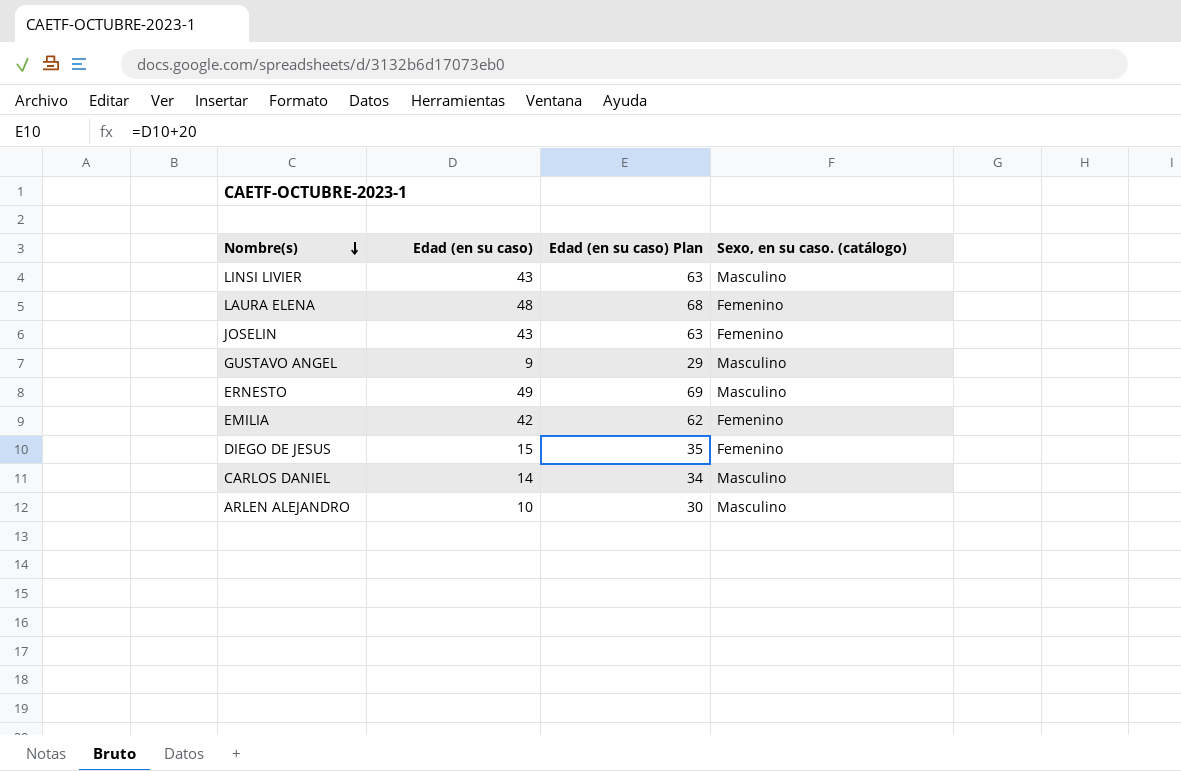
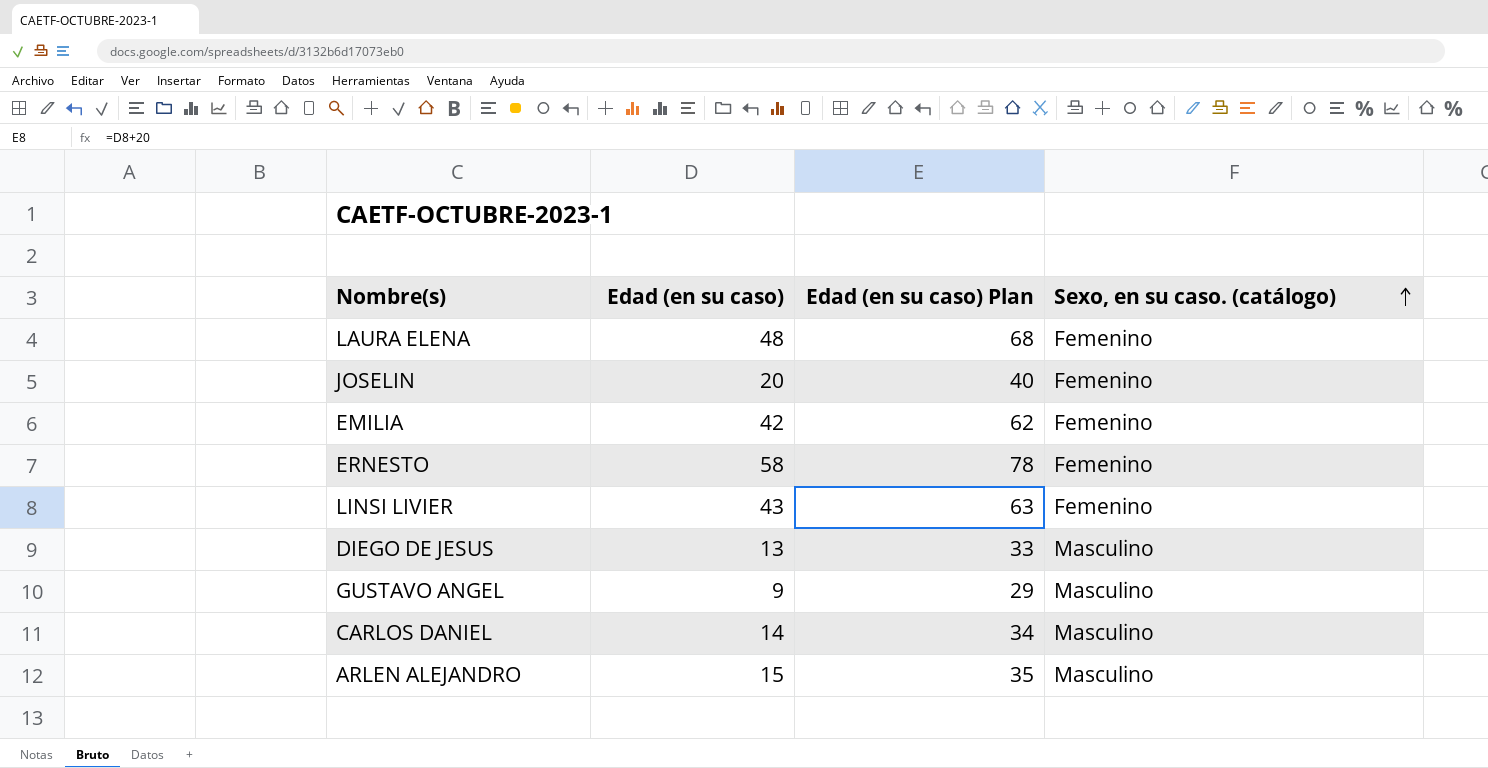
row order: Nombre(s) descending -> Sexo, en su caso. (catálogo) ascending
JOSELIN | Edad (en su caso): 43 -> 20
JOSELIN | Edad (en su caso) Plan: 63 -> 40
ERNESTO | Edad (en su caso): 49 -> 58
ERNESTO | Edad (en su caso) Plan: 69 -> 78
ERNESTO | Sexo, en su caso. (catálogo): Masculino -> Femenino
LINSI LIVIER | Sexo, en su caso. (catálogo): Masculino -> Femenino
DIEGO DE JESUS | Edad (en su caso): 15 -> 13
DIEGO DE JESUS | Edad (en su caso) Plan: 35 -> 33
DIEGO DE JESUS | Sexo, en su caso. (catálogo): Femenino -> Masculino
ARLEN ALEJANDRO | Edad (en su caso): 10 -> 15
ARLEN ALEJANDRO | Edad (en su caso) Plan: 30 -> 35

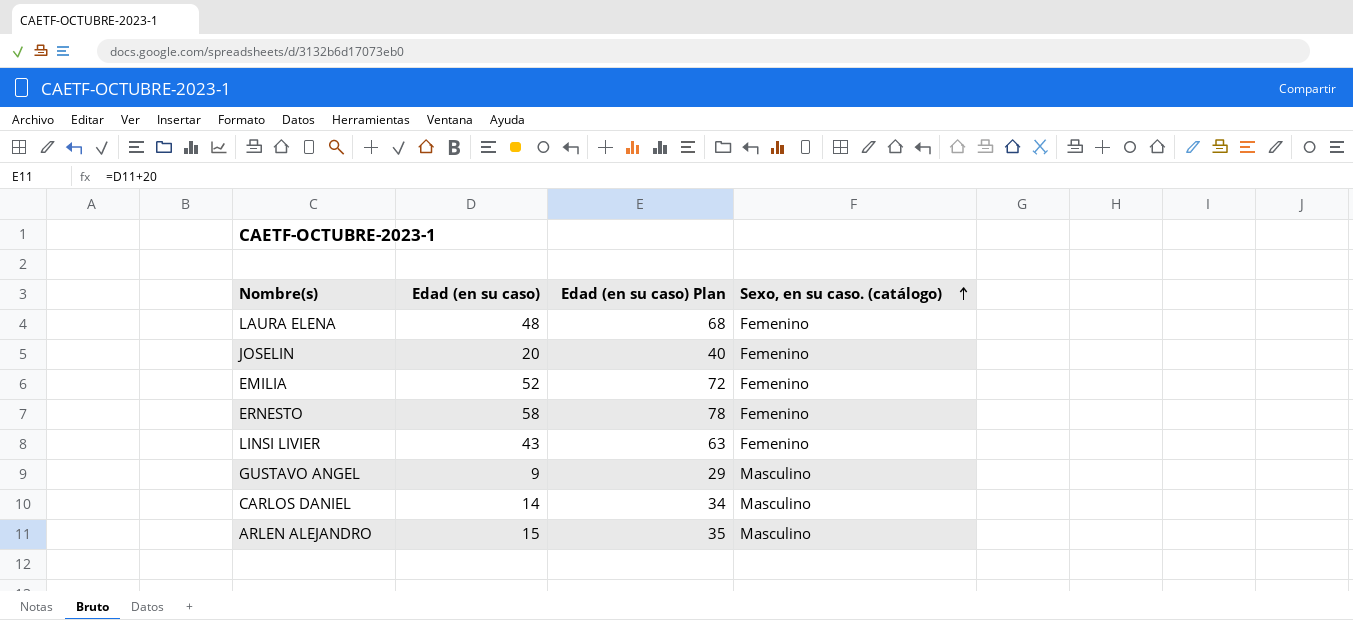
row DIEGO DE JESUS: 13 | 33 | Masculino -> none
EMILIA | Edad (en su caso): 42 -> 52
EMILIA | Edad (en su caso) Plan: 62 -> 72

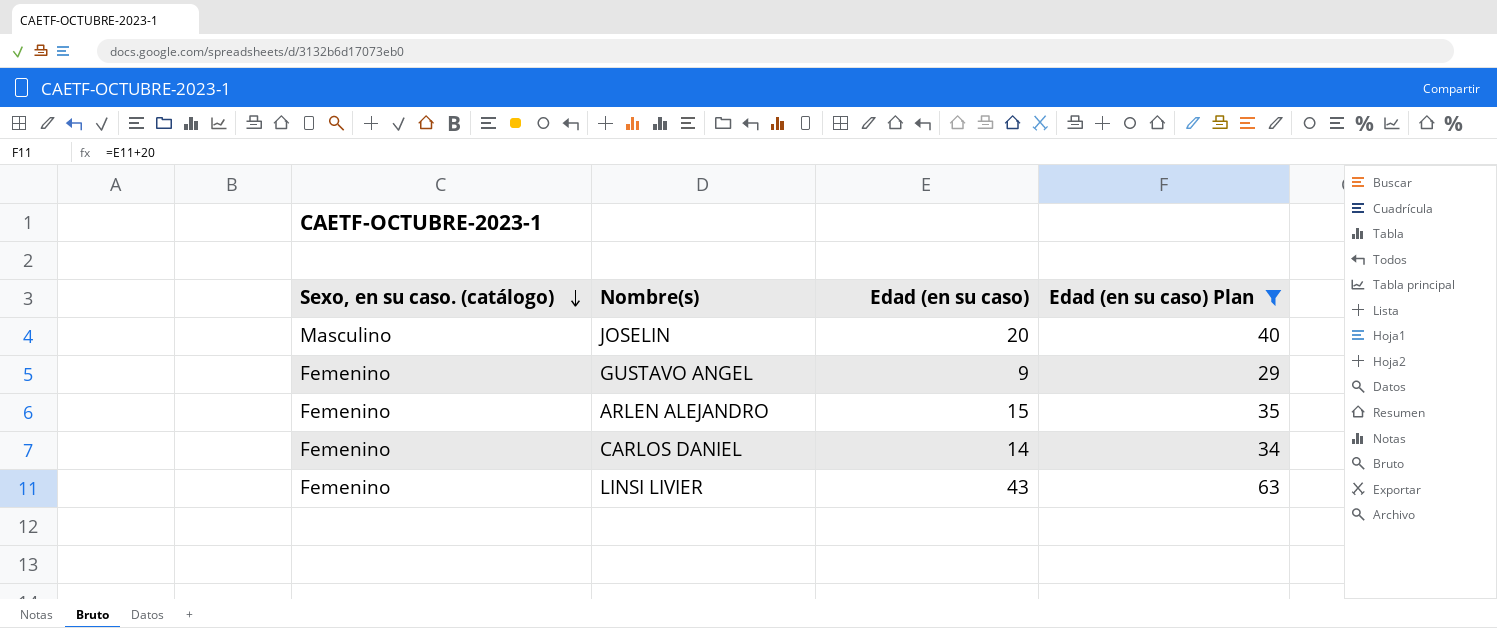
filter: none -> Edad (en su caso) Plan <= 63
row order: Sexo, en su caso. (catálogo) ascending -> Sexo, en su caso. (catálogo) descending
column Sexo, en su caso. (catálogo) | position: 4 -> 1
JOSELIN | Sexo, en su caso. (catálogo): Femenino -> Masculino
GUSTAVO ANGEL | Sexo, en su caso. (catálogo): Masculino -> Femenino
ARLEN ALEJANDRO | Sexo, en su caso. (catálogo): Masculino -> Femenino
CARLOS DANIEL | Sexo, en su caso. (catálogo): Masculino -> Femenino

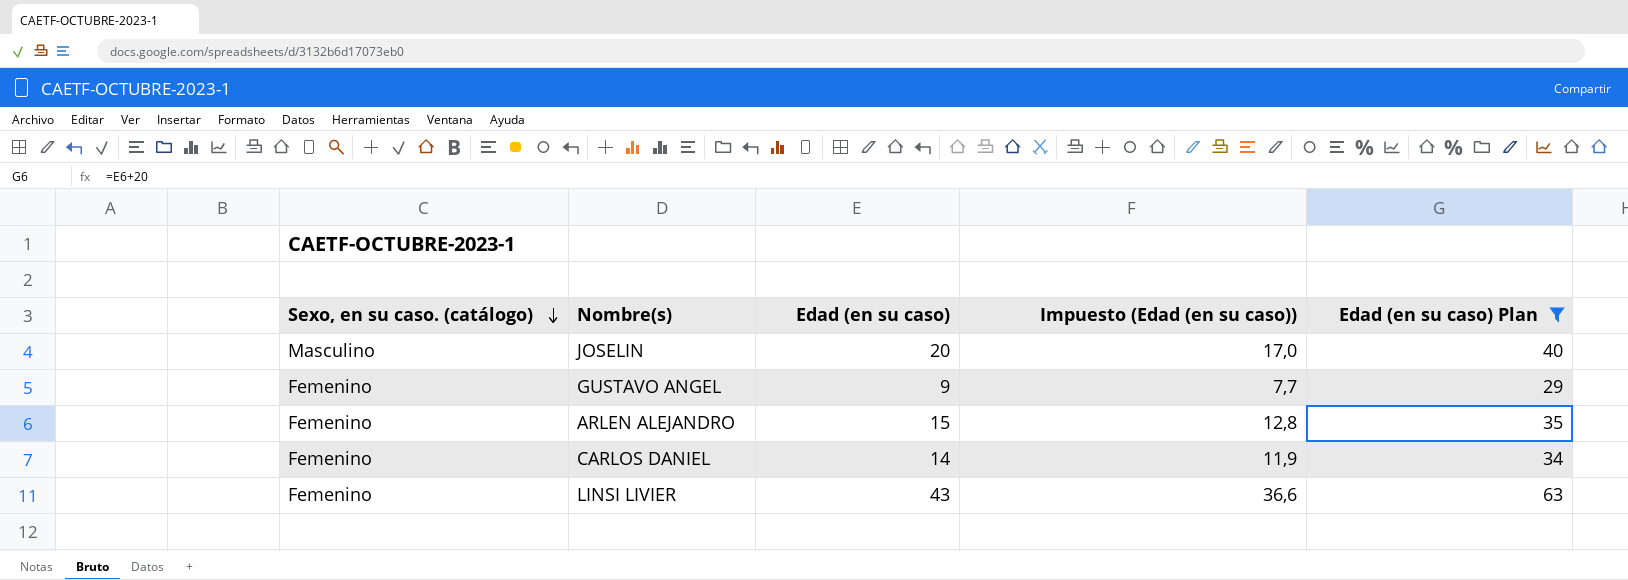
column Impuesto (Edad (en su caso)) | formula: none -> [Edad (en su caso)] * 0,85

